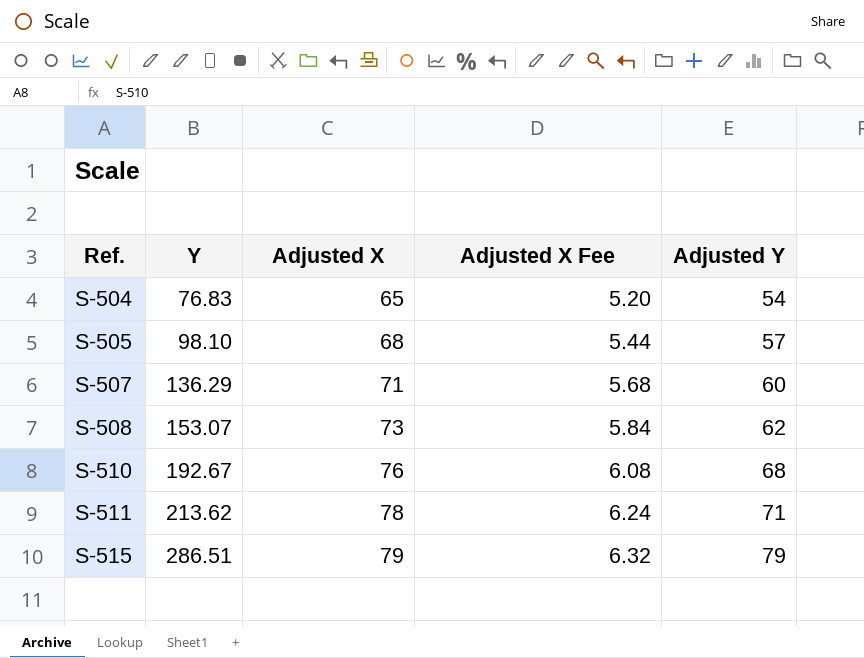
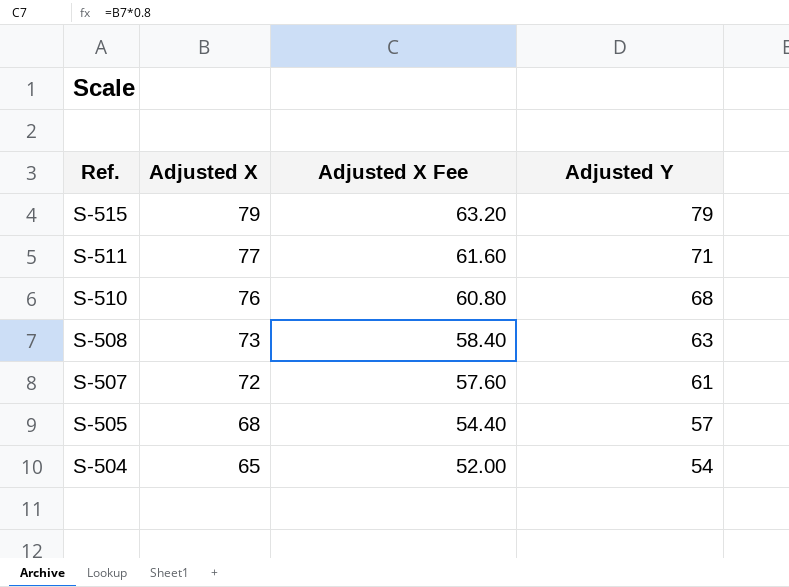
row order: Ref. ascending -> Ref. descending
column Y | position: 2 -> none
column Adjusted X Fee | formula: [Adjusted X] * 0.08 -> [Adjusted X] * 0.8
S-511 | Adjusted X: 78 -> 77
S-508 | Adjusted Y: 62 -> 63
S-507 | Adjusted X: 71 -> 72
S-507 | Adjusted Y: 60 -> 61

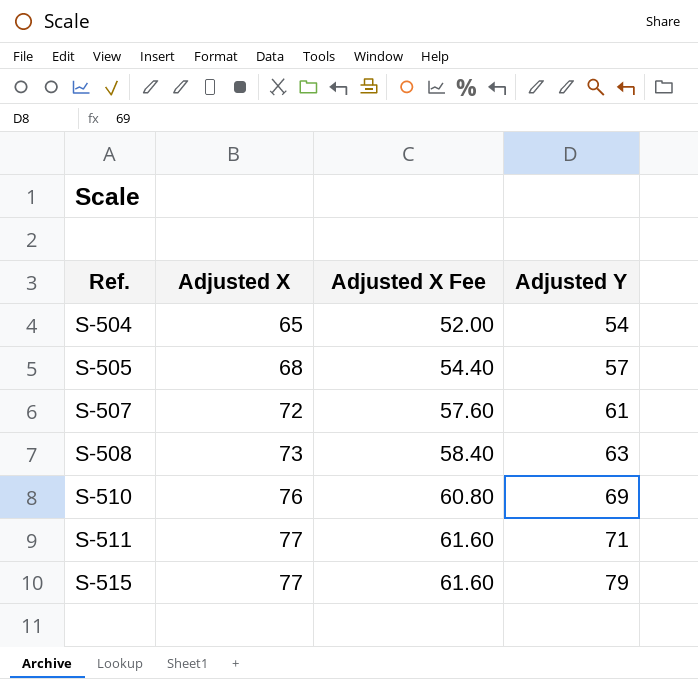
row order: Ref. descending -> Ref. ascending
S-510 | Adjusted Y: 68 -> 69
S-515 | Adjusted X: 79 -> 77
S-515 | Adjusted X Fee: 63.20 -> 61.60

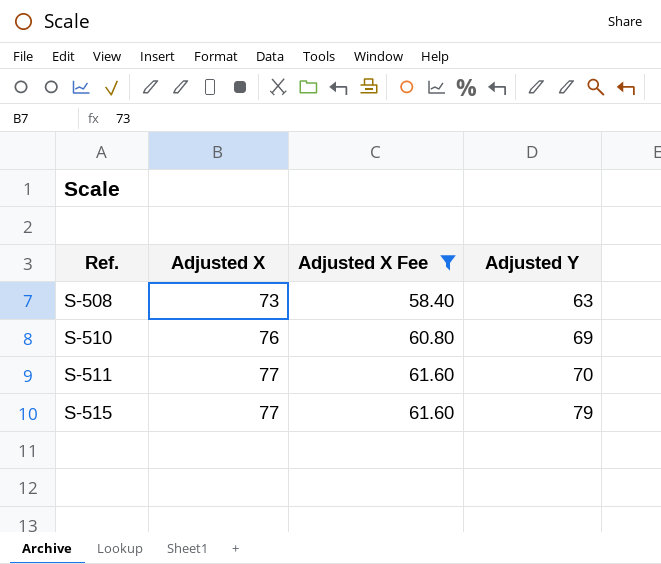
filter: none -> Adjusted X Fee >= 58.40
S-511 | Adjusted Y: 71 -> 70

